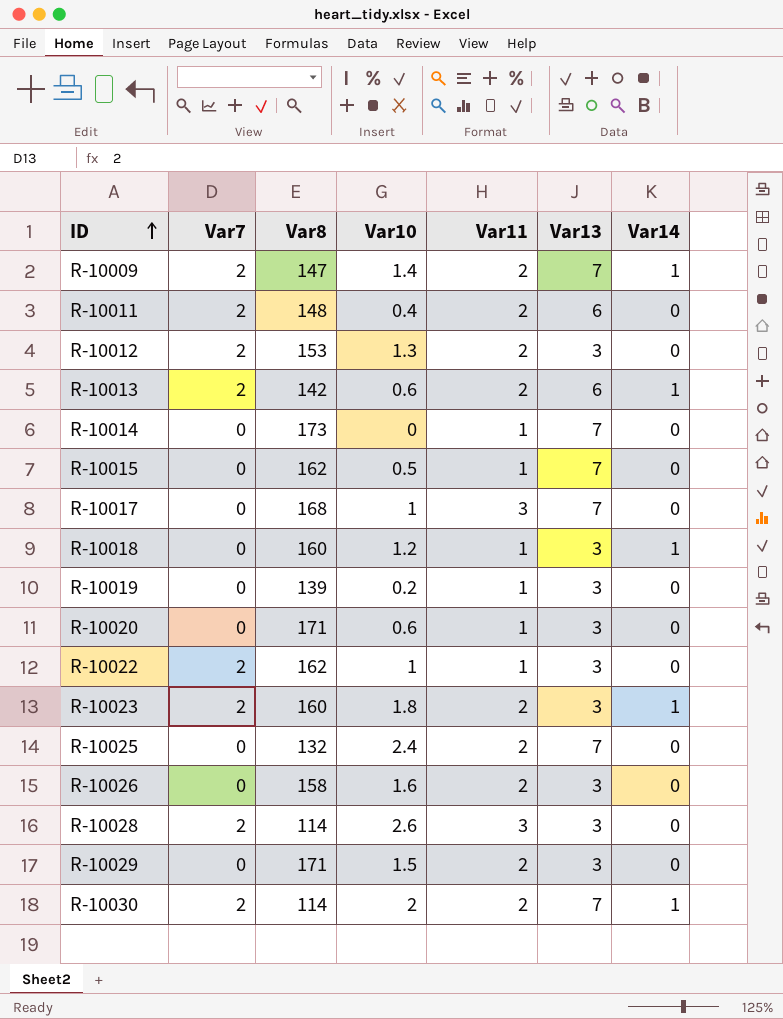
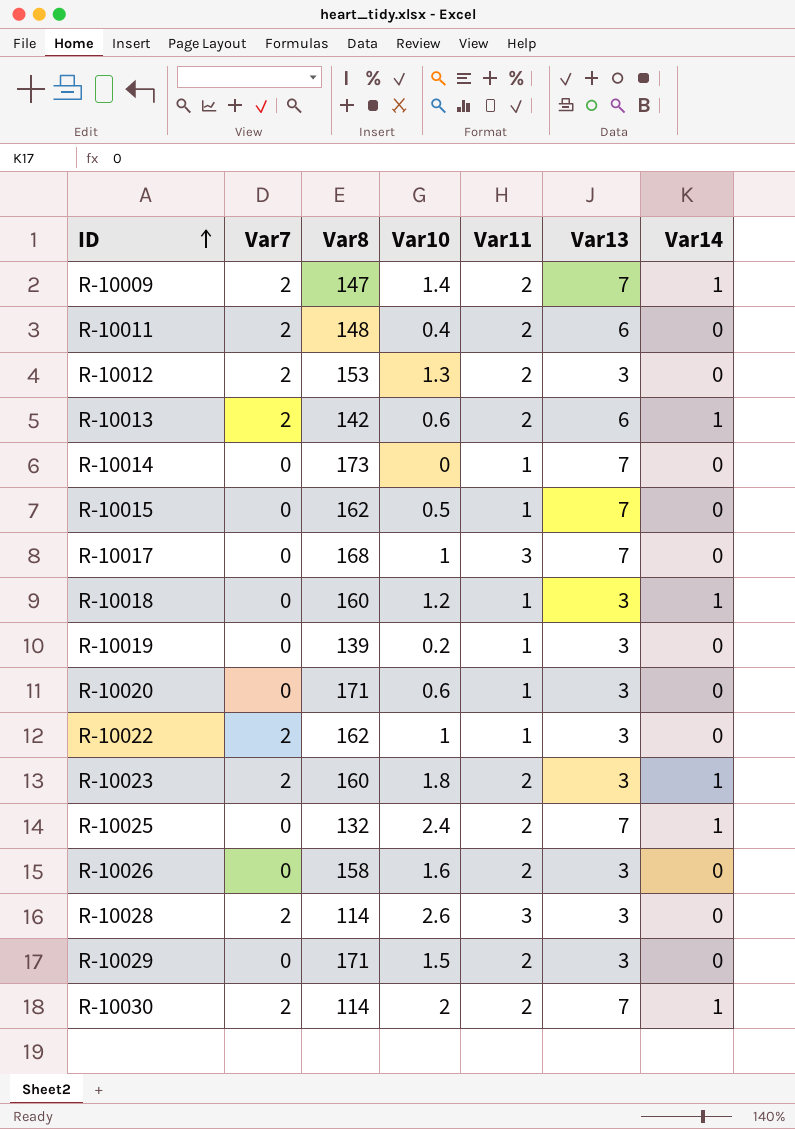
R-10025 | Var14: 0 -> 1

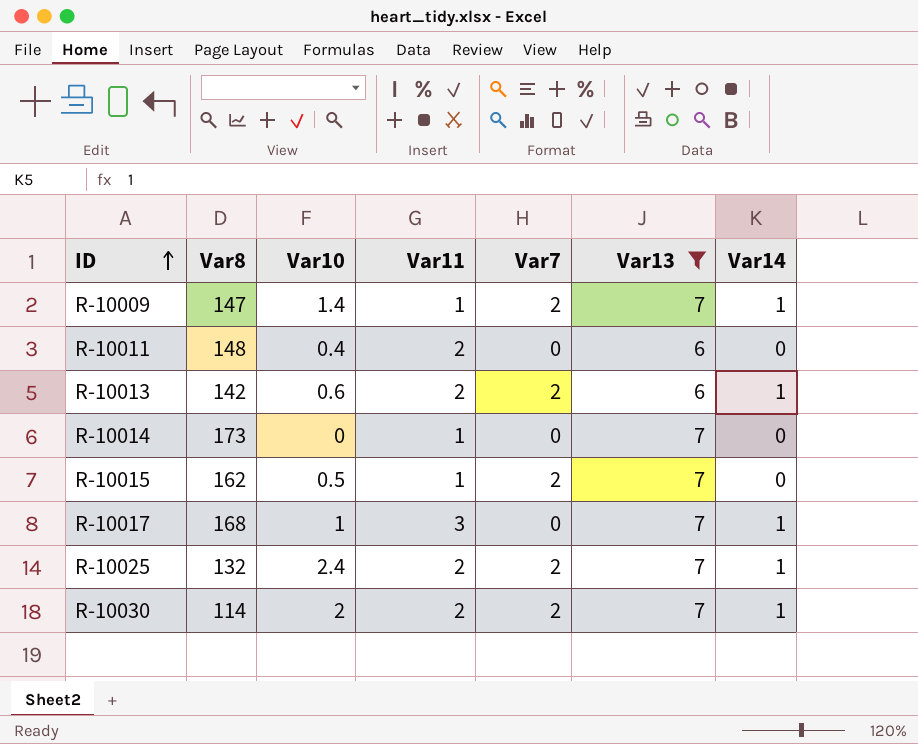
filter: none -> Var13 != 3
column Var7 | position: 2 -> 5
R-10009 | Var11: 2 -> 1
R-10011 | Var7: 2 -> 0
R-10015 | Var7: 0 -> 2
R-10017 | Var14: 0 -> 1
R-10025 | Var7: 0 -> 2

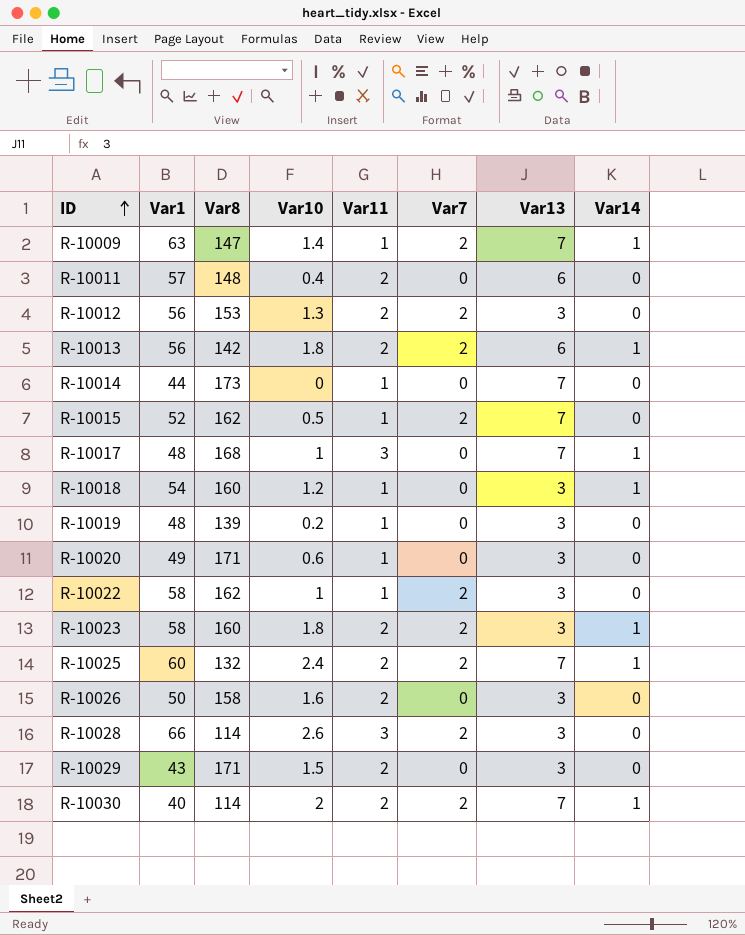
filter: Var13 != 3 -> none
column Var1 | position: none -> 2
R-10013 | Var10: 0.6 -> 1.8

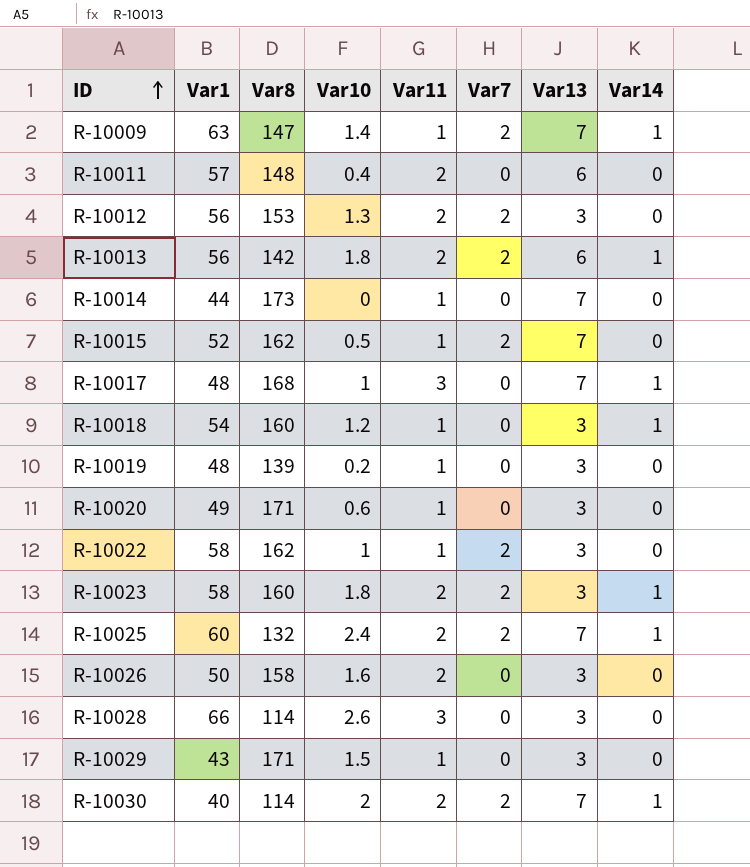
R-10028 | Var7: 2 -> 0
R-10029 | Var11: 2 -> 1

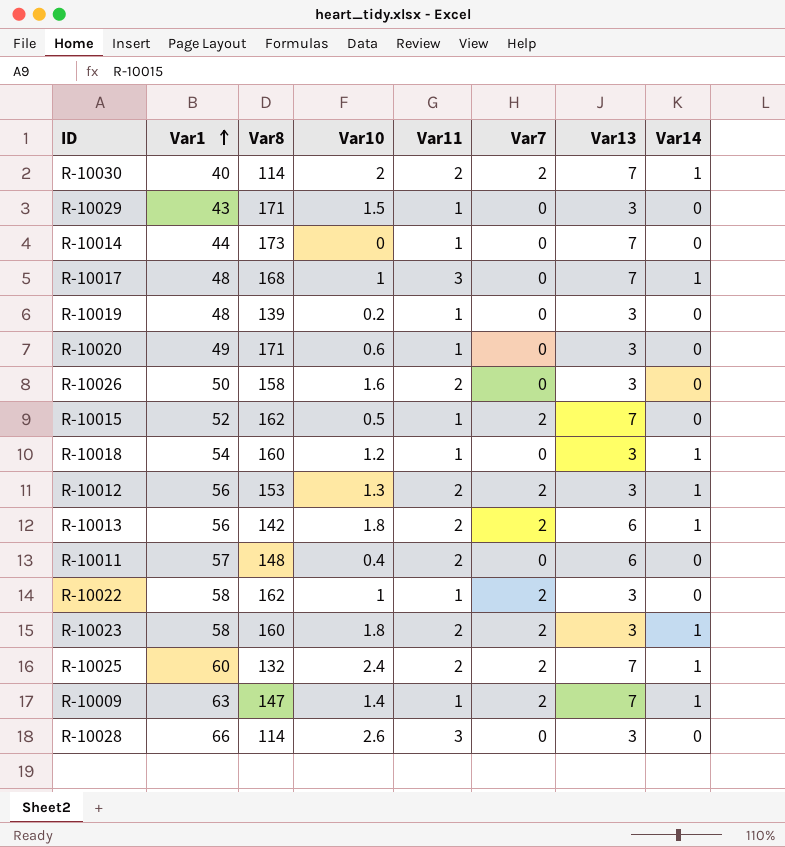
row order: ID ascending -> Var1 ascending
R-10012 | Var14: 0 -> 1

